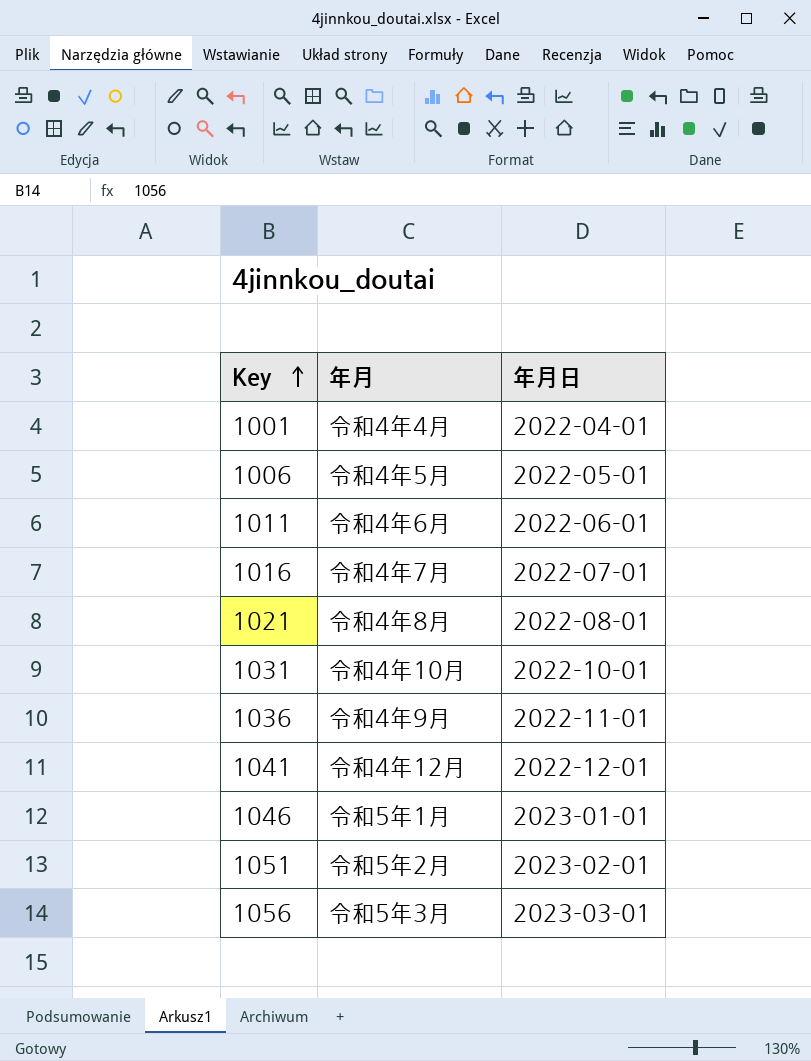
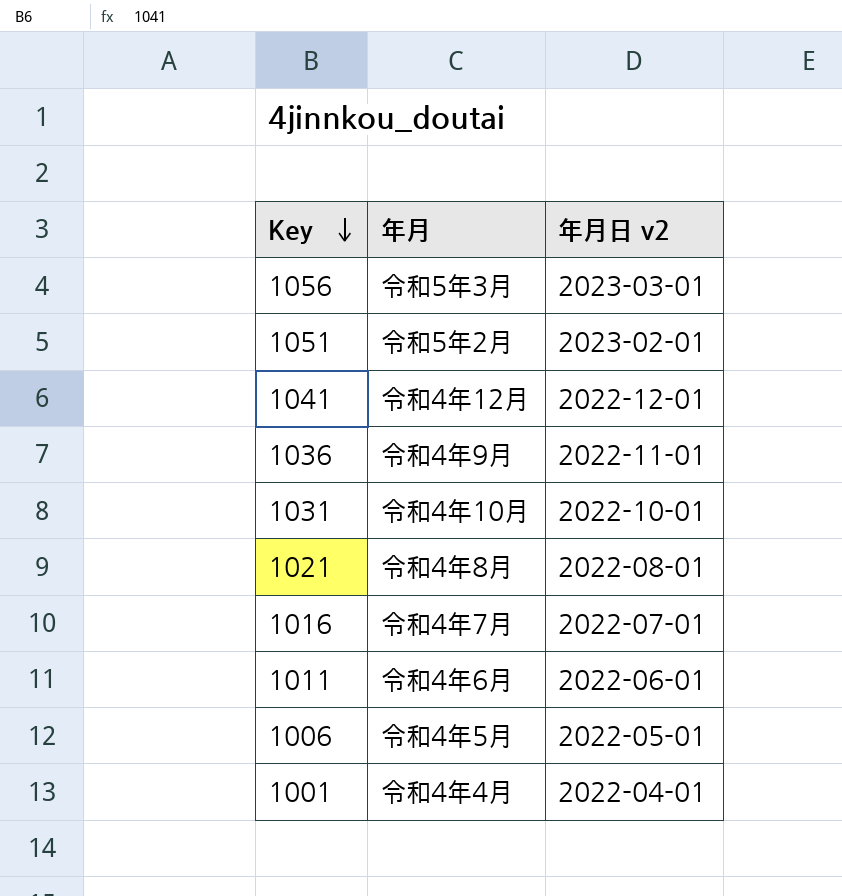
row order: Key ascending -> Key descending
column name: 年月日 -> 年月日 v2
row 1046: 令和5年1月 | 2023-01-01 -> none

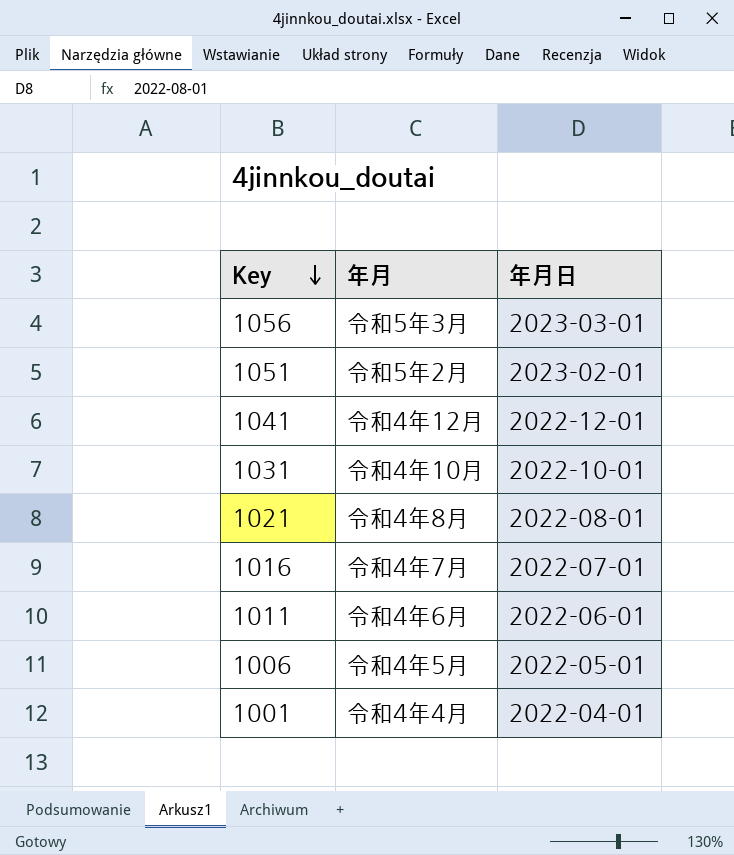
column name: 年月日 v2 -> 年月日
row 1036: 令和4年9月 | 2022-11-01 -> none

